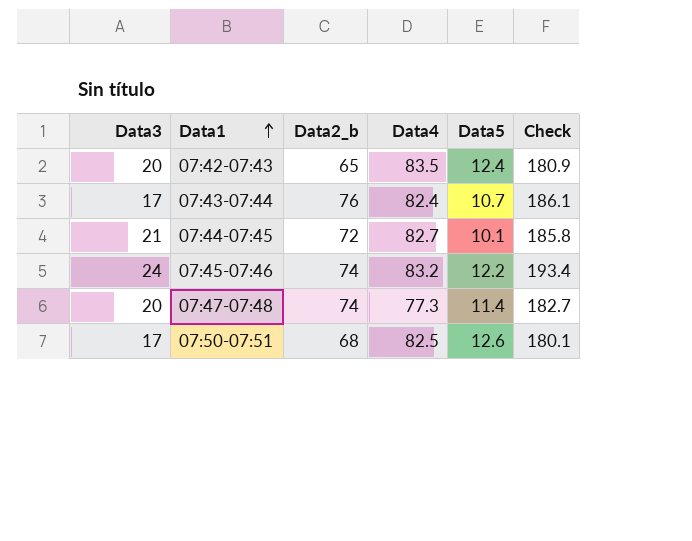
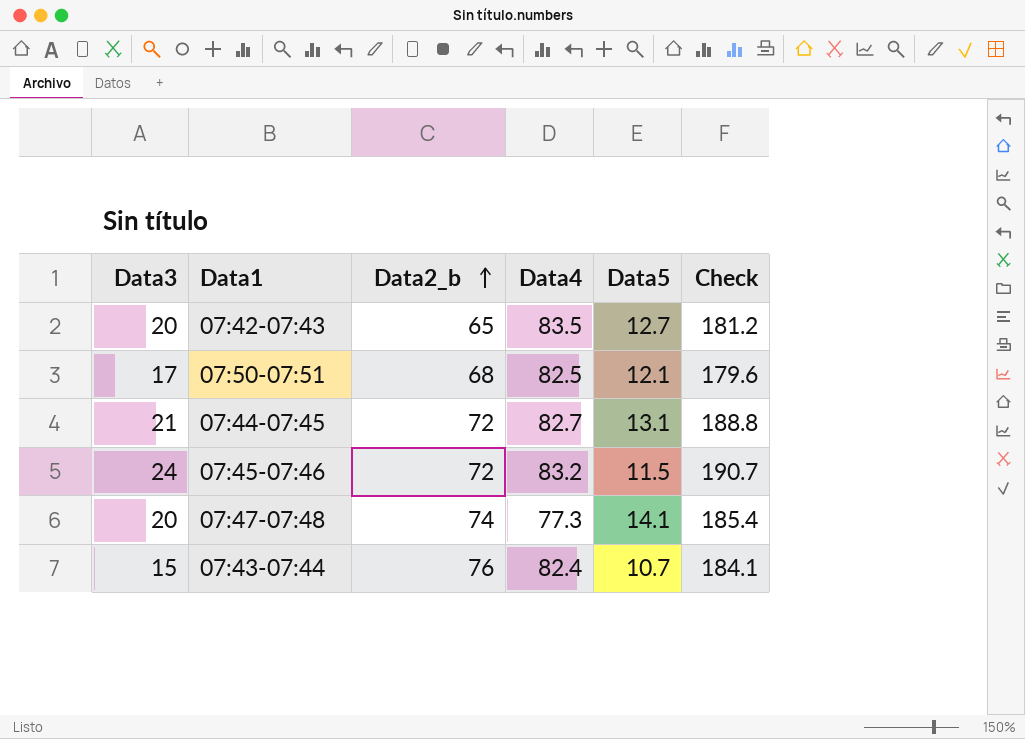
row order: Data1 ascending -> Data2_b ascending
07:42-07:43 | Data5: 12.4 -> 12.7
07:42-07:43 | Check: 180.9 -> 181.2
07:50-07:51 | Data5: 12.6 -> 12.1
07:50-07:51 | Check: 180.1 -> 179.6
07:44-07:45 | Data5: 10.1 -> 13.1
07:44-07:45 | Check: 185.8 -> 188.8
07:45-07:46 | Data2_b: 74 -> 72
07:45-07:46 | Data5: 12.2 -> 11.5
07:45-07:46 | Check: 193.4 -> 190.7
07:47-07:48 | Data5: 11.4 -> 14.1
07:47-07:48 | Check: 182.7 -> 185.4
07:43-07:44 | Data3: 17 -> 15
07:43-07:44 | Check: 186.1 -> 184.1

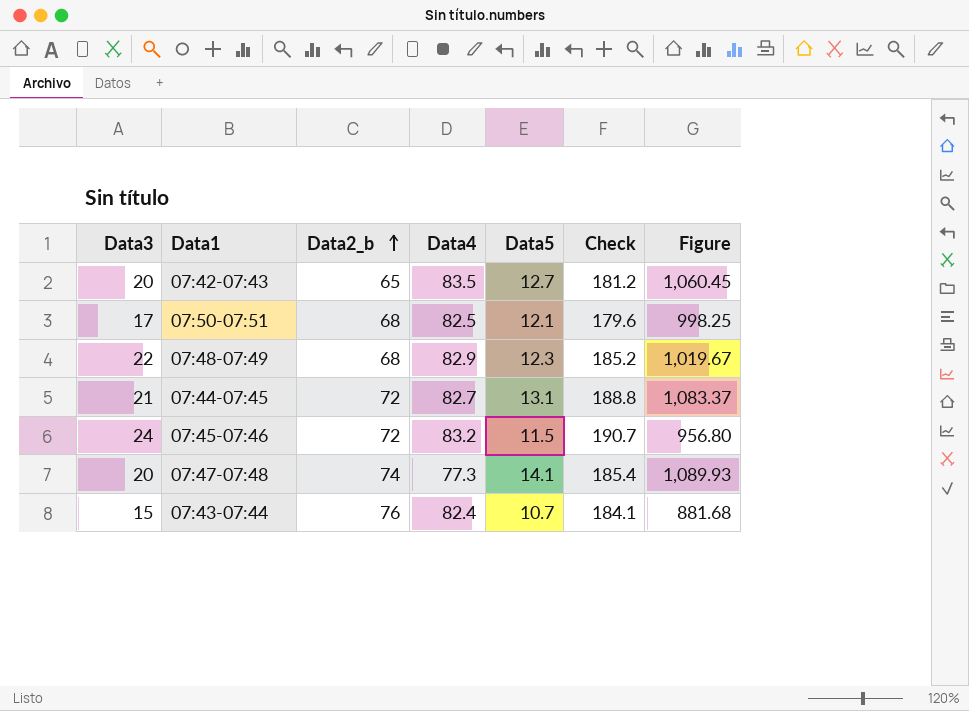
column Figure | formula: none -> [Data4] * [Data5]
row 07:48-07:49: none -> 22 | 68 | 82.9 | 12.3 | 185.2 | 1,019.67

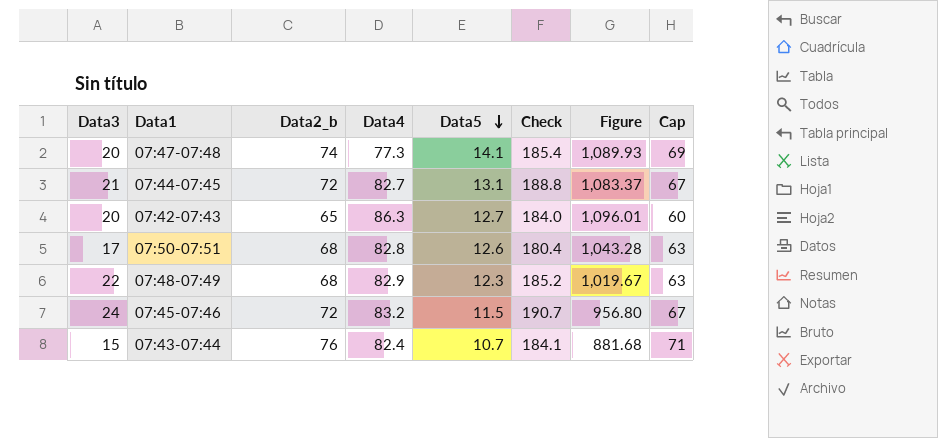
row order: Data2_b ascending -> Data5 descending
column Cap | formula: none -> [Data2_b] - 5
07:42-07:43 | Data4: 83.5 -> 86.3
07:42-07:43 | Check: 181.2 -> 184.0
07:42-07:43 | Figure: 1,060.45 -> 1,096.01
07:50-07:51 | Data4: 82.5 -> 82.8
07:50-07:51 | Data5: 12.1 -> 12.6
07:50-07:51 | Check: 179.6 -> 180.4
07:50-07:51 | Figure: 998.25 -> 1,043.28

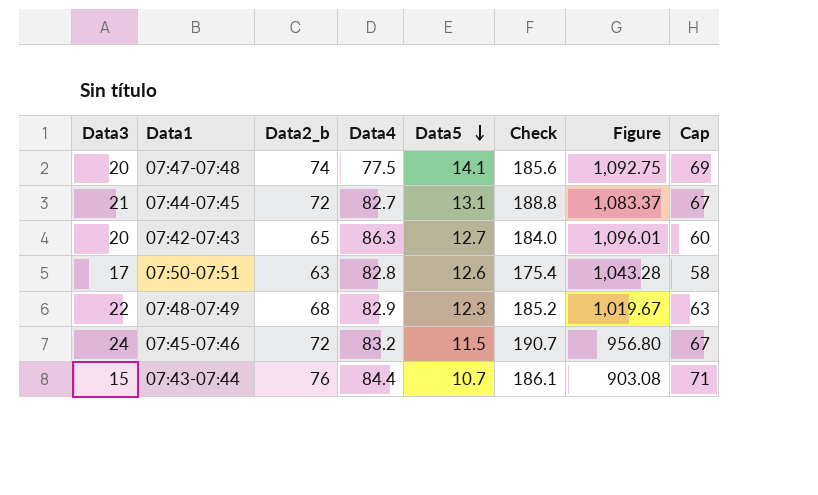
07:47-07:48 | Data4: 77.3 -> 77.5
07:47-07:48 | Check: 185.4 -> 185.6
07:47-07:48 | Figure: 1,089.93 -> 1,092.75
07:50-07:51 | Data2_b: 68 -> 63
07:50-07:51 | Check: 180.4 -> 175.4
07:50-07:51 | Cap: 63 -> 58
07:43-07:44 | Data4: 82.4 -> 84.4
07:43-07:44 | Check: 184.1 -> 186.1
07:43-07:44 | Figure: 881.68 -> 903.08

